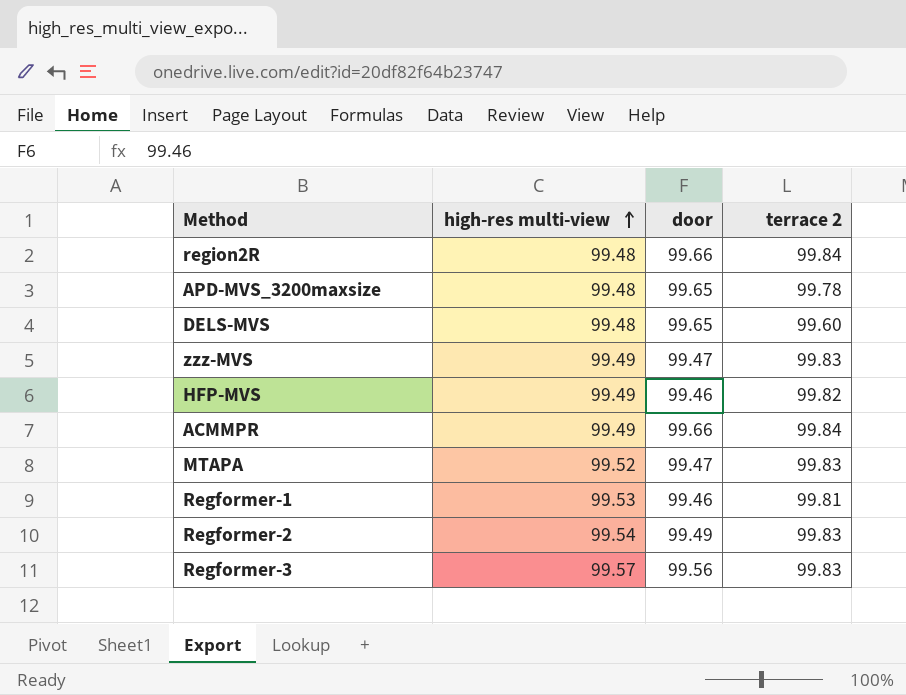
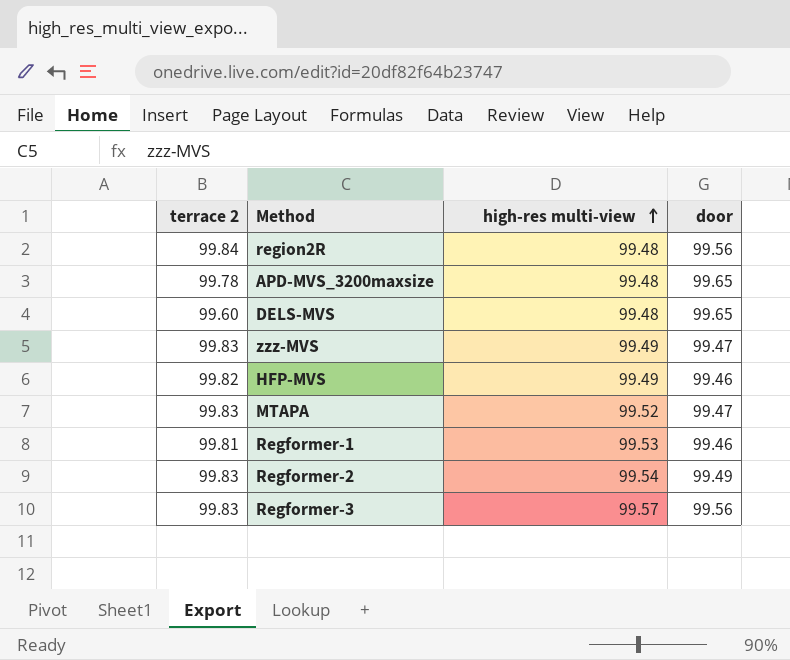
column terrace 2 | position: 4 -> 1
row ACMMPR: 99.49 | 99.66 | 99.84 -> none
region2R | door: 99.66 -> 99.56

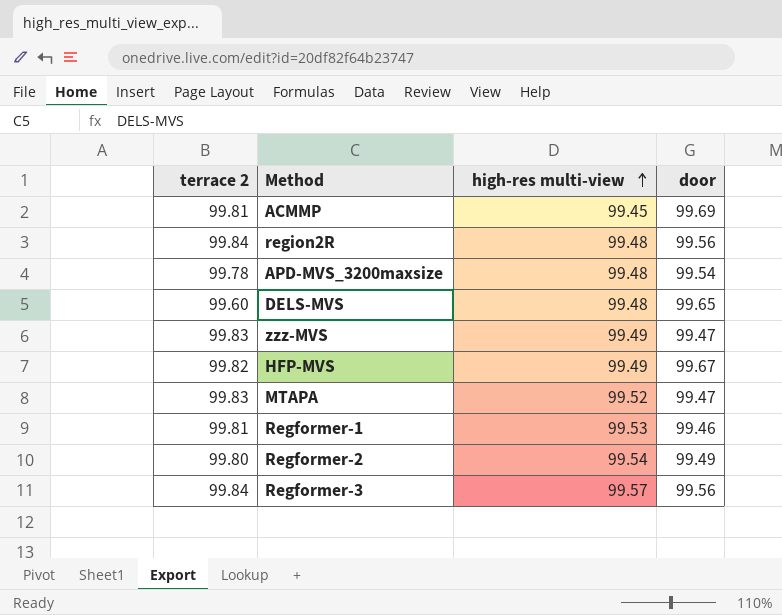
row ACMMP: none -> 99.81 | 99.45 | 99.69
APD-MVS_3200maxsize | door: 99.65 -> 99.54
HFP-MVS | door: 99.46 -> 99.67
Regformer-2 | terrace 2: 99.83 -> 99.80
Regformer-3 | terrace 2: 99.83 -> 99.84

